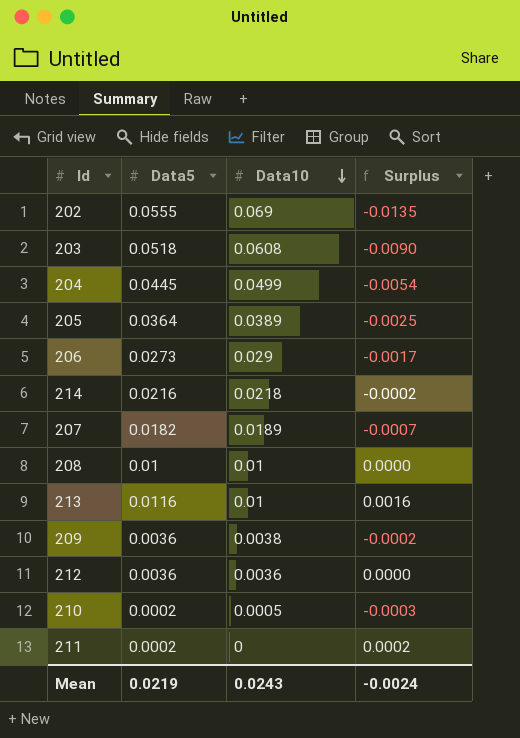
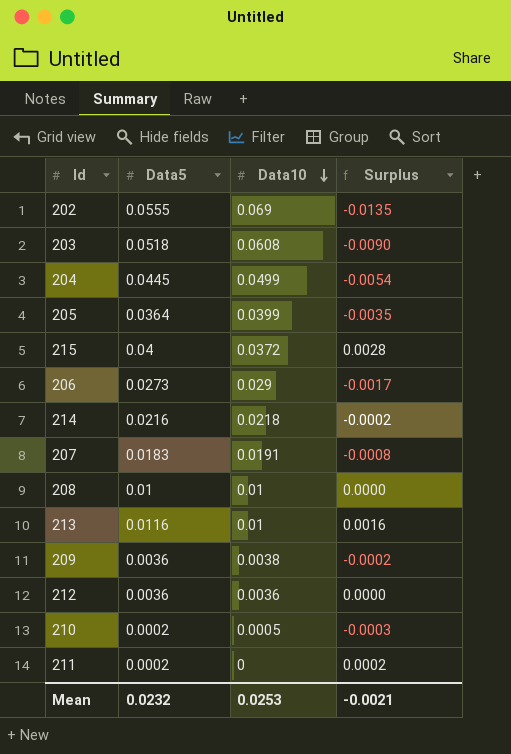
205 | Data10: 0.0389 -> 0.0399
205 | Surplus: -0.0025 -> -0.0035
row 215: none -> 0.04 | 0.0372 | 0.0028
207 | Data5: 0.0182 -> 0.0183
207 | Data10: 0.0189 -> 0.0191
207 | Surplus: -0.0007 -> -0.0008
Mean | Data5: 0.0219 -> 0.0232
Mean | Data10: 0.0243 -> 0.0253
Mean | Surplus: -0.0024 -> -0.0021

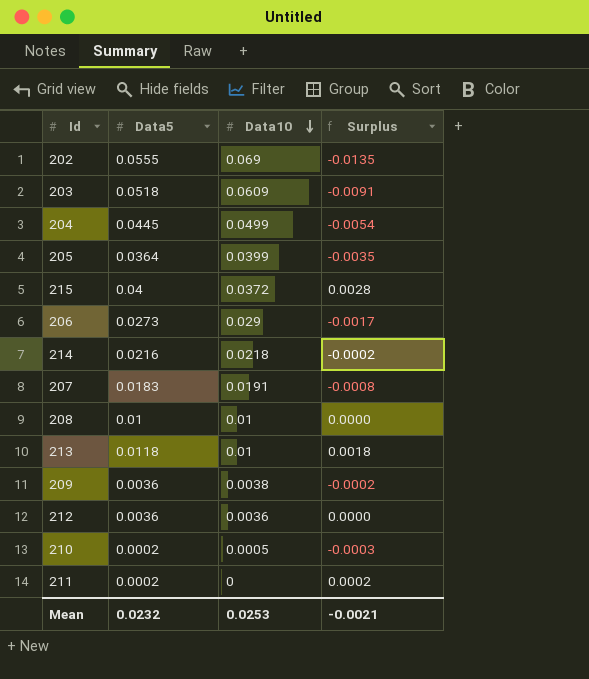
203 | Data10: 0.0608 -> 0.0609
203 | Surplus: -0.0090 -> -0.0091
213 | Data5: 0.0116 -> 0.0118
213 | Surplus: 0.0016 -> 0.0018

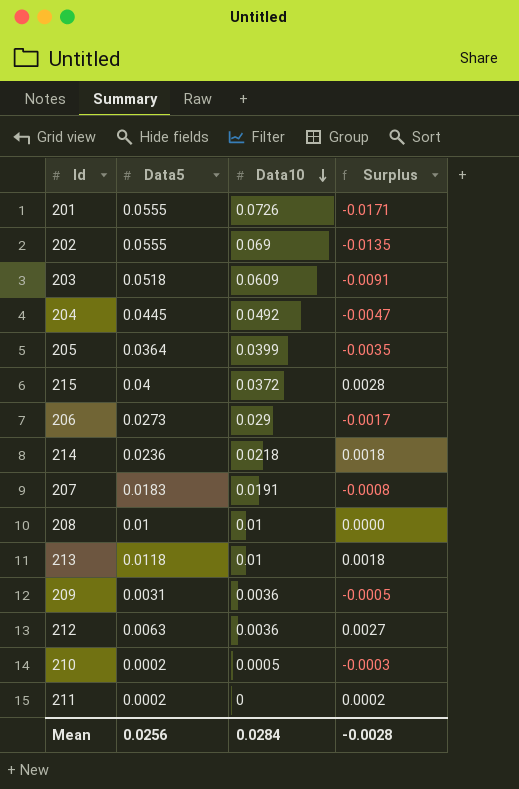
row 201: none -> 0.0555 | 0.0726 | -0.0171
204 | Data10: 0.0499 -> 0.0492
204 | Surplus: -0.0054 -> -0.0047
214 | Data5: 0.0216 -> 0.0236
214 | Surplus: -0.0002 -> 0.0018
209 | Data5: 0.0036 -> 0.0031
209 | Data10: 0.0038 -> 0.0036
209 | Surplus: -0.0002 -> -0.0005
212 | Data5: 0.0036 -> 0.0063
212 | Surplus: 0.0000 -> 0.0027
Mean | Data5: 0.0232 -> 0.0256
Mean | Data10: 0.0253 -> 0.0284
Mean | Surplus: -0.0021 -> -0.0028

